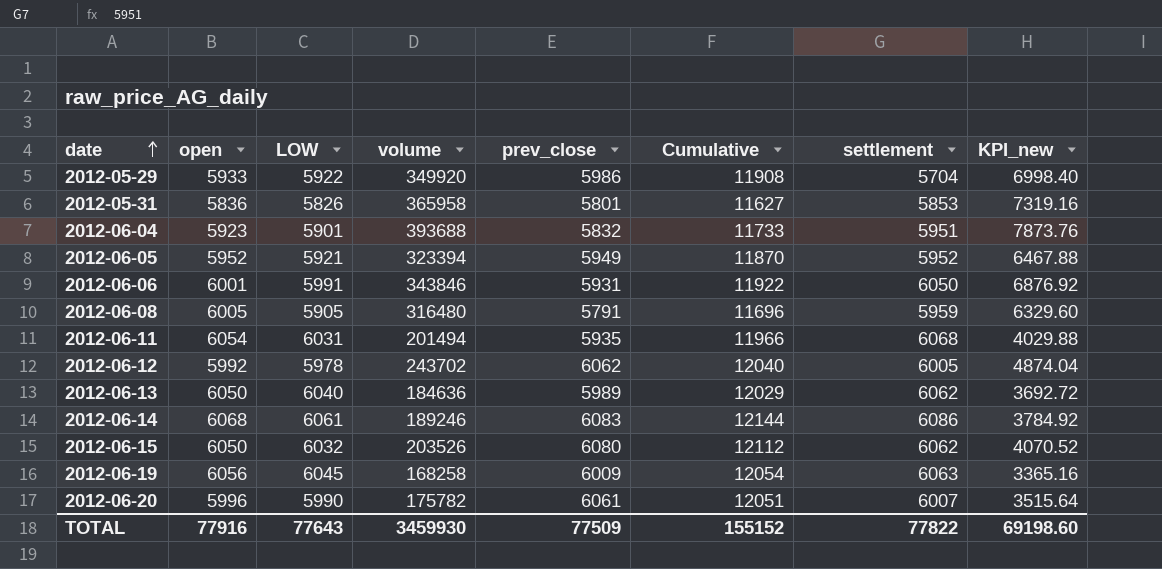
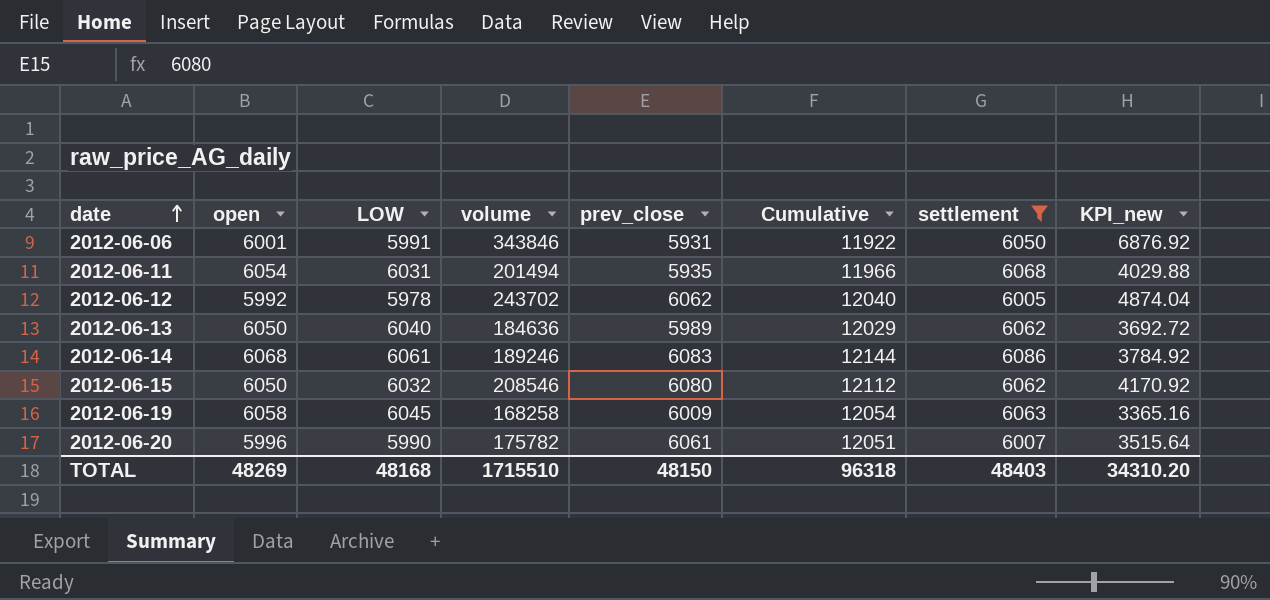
filter: none -> settlement >= 6005
2012-06-15 | volume: 203526 -> 208546
2012-06-15 | KPI_new: 4070.52 -> 4170.92
2012-06-19 | open: 6056 -> 6058
TOTAL | open: 77916 -> 48269
TOTAL | LOW: 77643 -> 48168
TOTAL | volume: 3459930 -> 1715510
TOTAL | prev_close: 77509 -> 48150
TOTAL | Cumulative: 155152 -> 96318
TOTAL | settlement: 77822 -> 48403
TOTAL | KPI_new: 69198.60 -> 34310.20

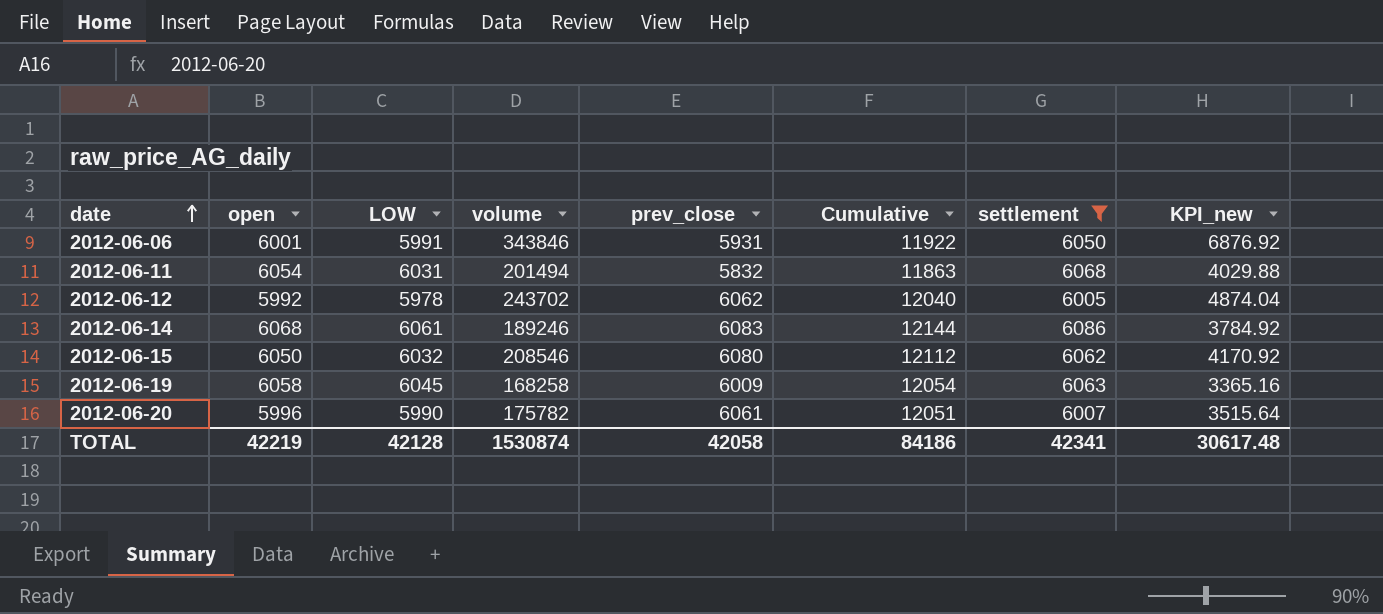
row 2012-06-13: 6050 | 6040 | 184636 | 5989 | 12029 | 6062 | 3692.72 -> none
2012-06-11 | prev_close: 5935 -> 5832
2012-06-11 | Cumulative: 11966 -> 11863
TOTAL | open: 48269 -> 42219
TOTAL | LOW: 48168 -> 42128
TOTAL | volume: 1715510 -> 1530874
TOTAL | prev_close: 48150 -> 42058
TOTAL | Cumulative: 96318 -> 84186
TOTAL | settlement: 48403 -> 42341
TOTAL | KPI_new: 34310.20 -> 30617.48

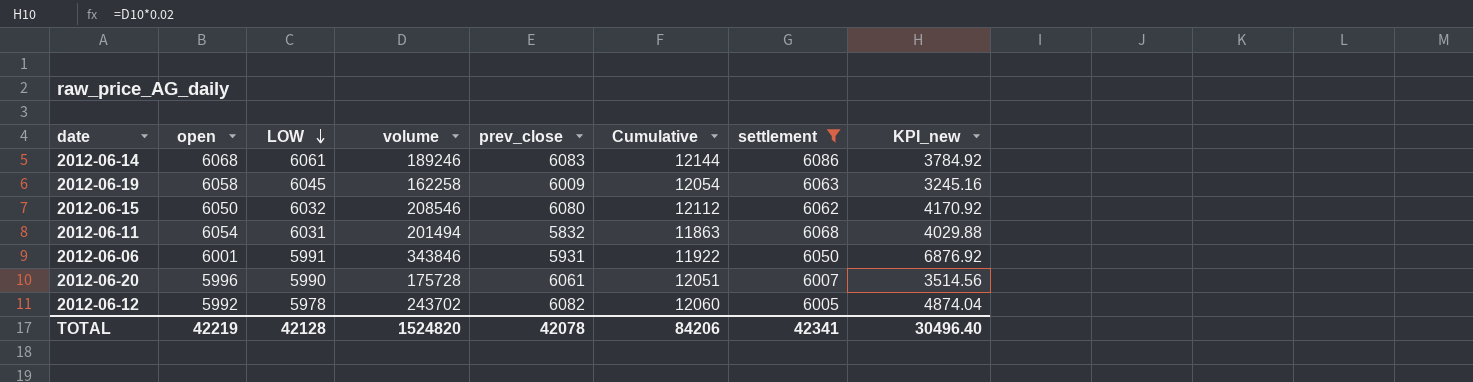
row order: date ascending -> LOW descending
2012-06-19 | volume: 168258 -> 162258
2012-06-19 | KPI_new: 3365.16 -> 3245.16
2012-06-20 | volume: 175782 -> 175728
2012-06-20 | KPI_new: 3515.64 -> 3514.56
2012-06-12 | prev_close: 6062 -> 6082
2012-06-12 | Cumulative: 12040 -> 12060
TOTAL | volume: 1530874 -> 1524820
TOTAL | prev_close: 42058 -> 42078
TOTAL | Cumulative: 84186 -> 84206
TOTAL | KPI_new: 30617.48 -> 30496.40

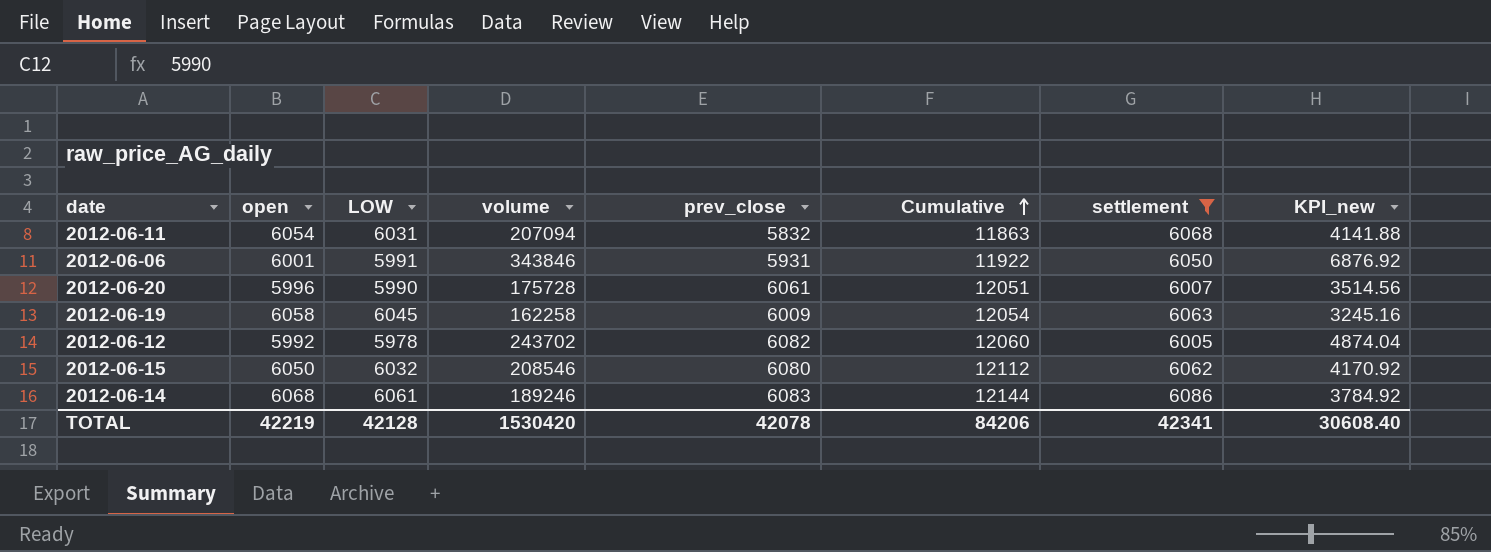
row order: LOW descending -> Cumulative ascending
2012-06-11 | volume: 201494 -> 207094
2012-06-11 | KPI_new: 4029.88 -> 4141.88
TOTAL | volume: 1524820 -> 1530420
TOTAL | KPI_new: 30496.40 -> 30608.40

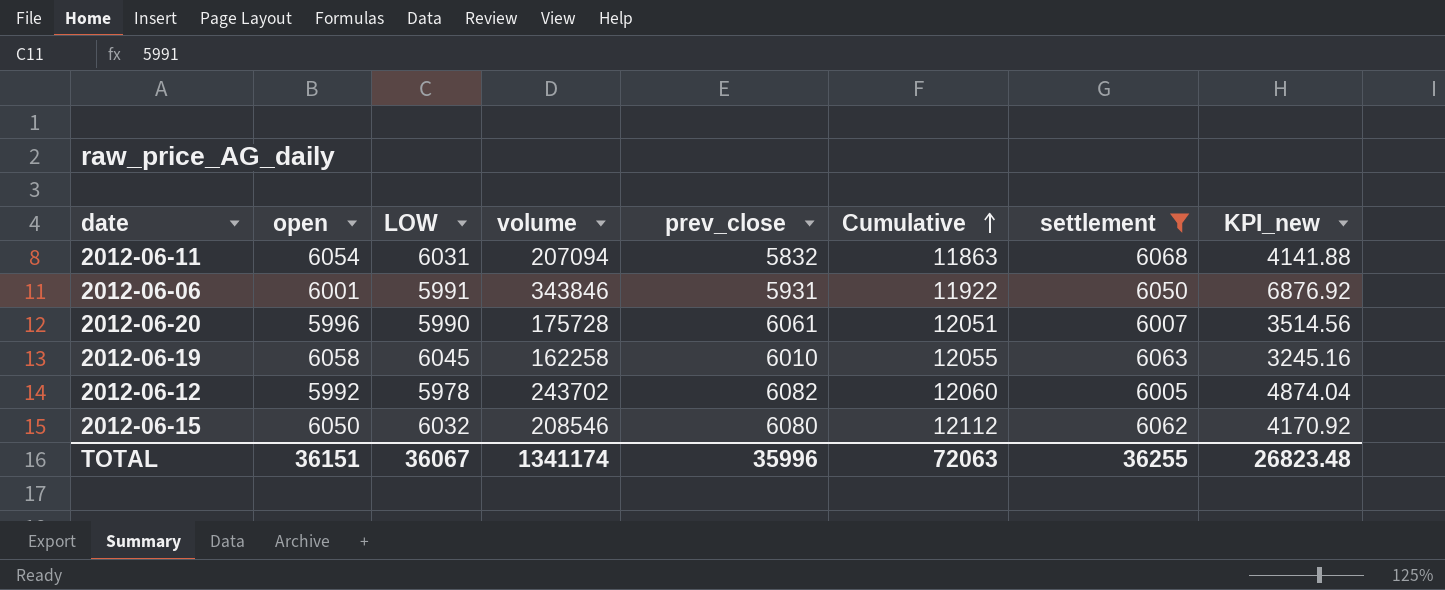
row 2012-06-14: 6068 | 6061 | 189246 | 6083 | 12144 | 6086 | 3784.92 -> none
2012-06-19 | prev_close: 6009 -> 6010
2012-06-19 | Cumulative: 12054 -> 12055
TOTAL | open: 42219 -> 36151
TOTAL | LOW: 42128 -> 36067
TOTAL | volume: 1530420 -> 1341174
TOTAL | prev_close: 42078 -> 35996
TOTAL | Cumulative: 84206 -> 72063
TOTAL | settlement: 42341 -> 36255
TOTAL | KPI_new: 30608.40 -> 26823.48

